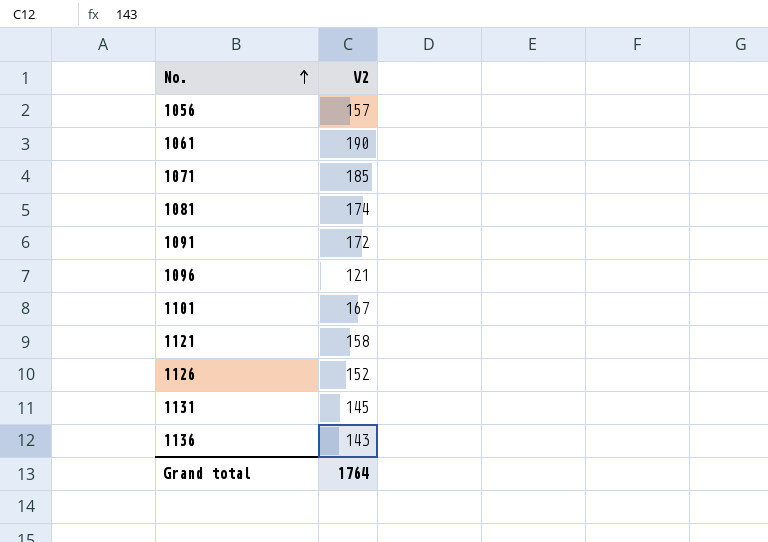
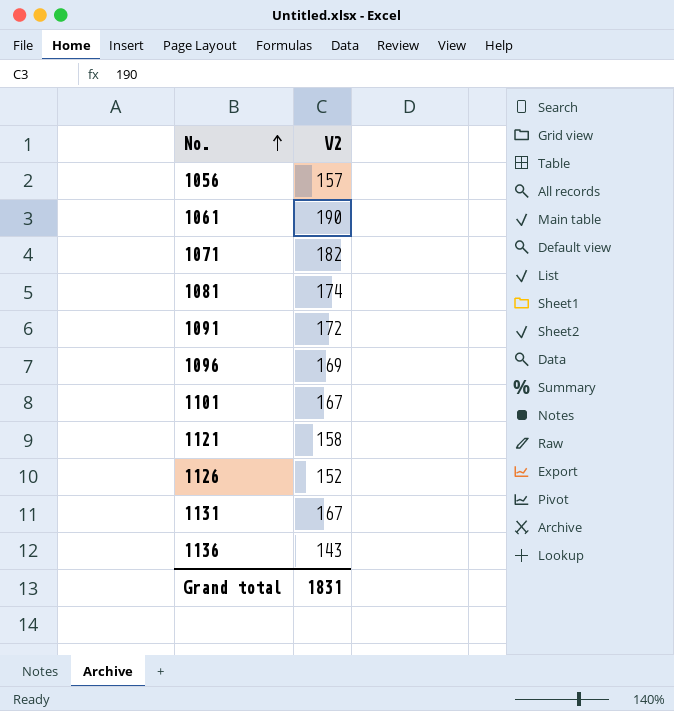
1071 | V2: 185 -> 182
1096 | V2: 121 -> 169
1131 | V2: 145 -> 167
Grand total | V2: 1764 -> 1831

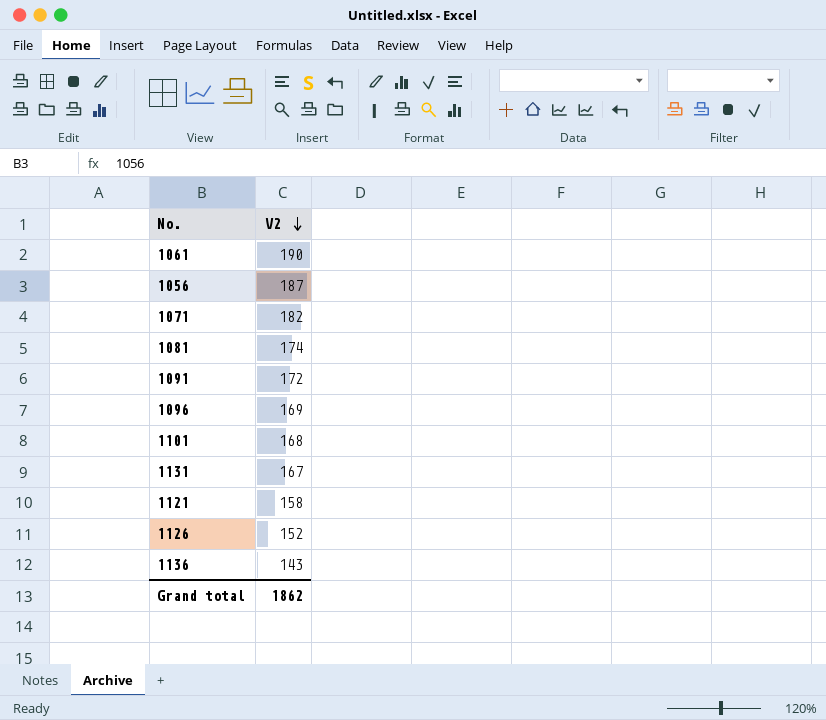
row order: No. ascending -> V2 descending
1056 | V2: 157 -> 187
1101 | V2: 167 -> 168
Grand total | V2: 1831 -> 1862

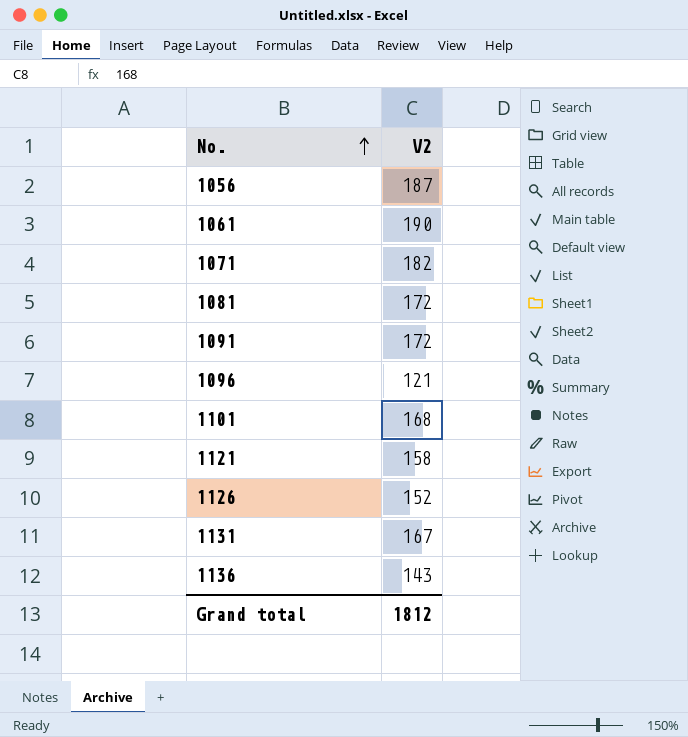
row order: V2 descending -> No. ascending
1081 | V2: 174 -> 172
1096 | V2: 169 -> 121
Grand total | V2: 1862 -> 1812

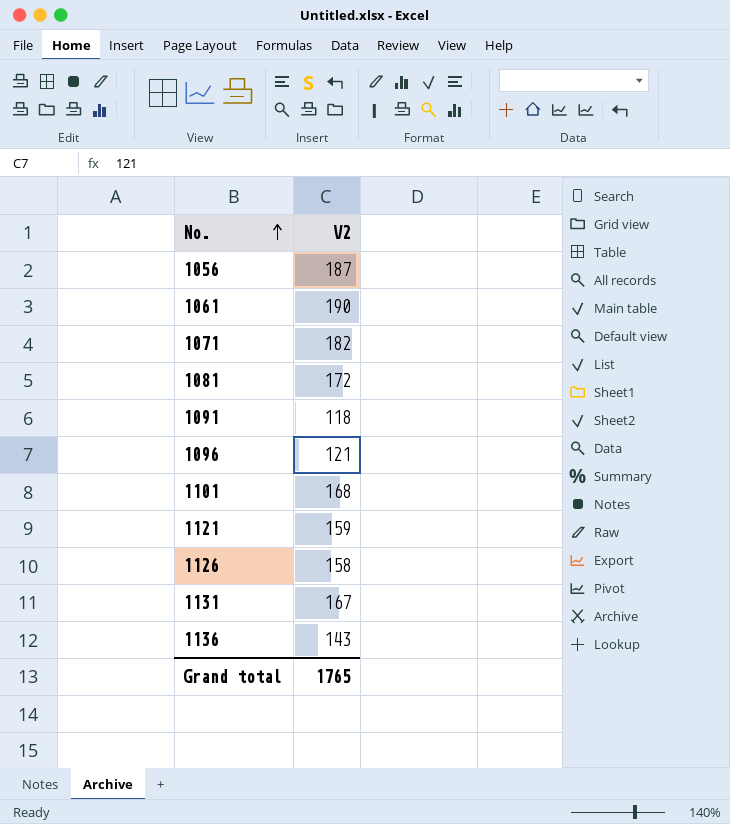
1091 | V2: 172 -> 118
1121 | V2: 158 -> 159
1126 | V2: 152 -> 158
Grand total | V2: 1812 -> 1765

